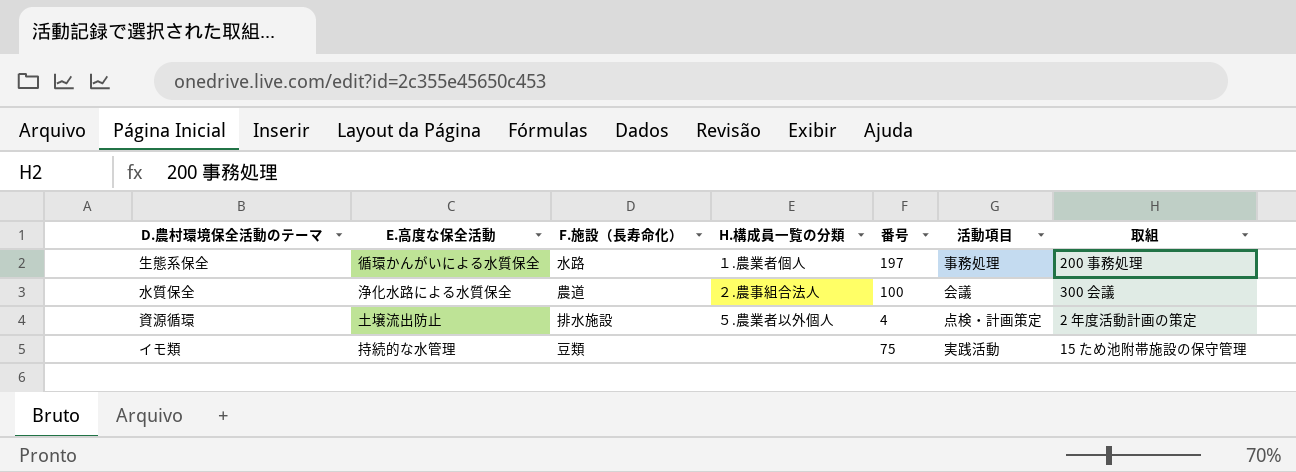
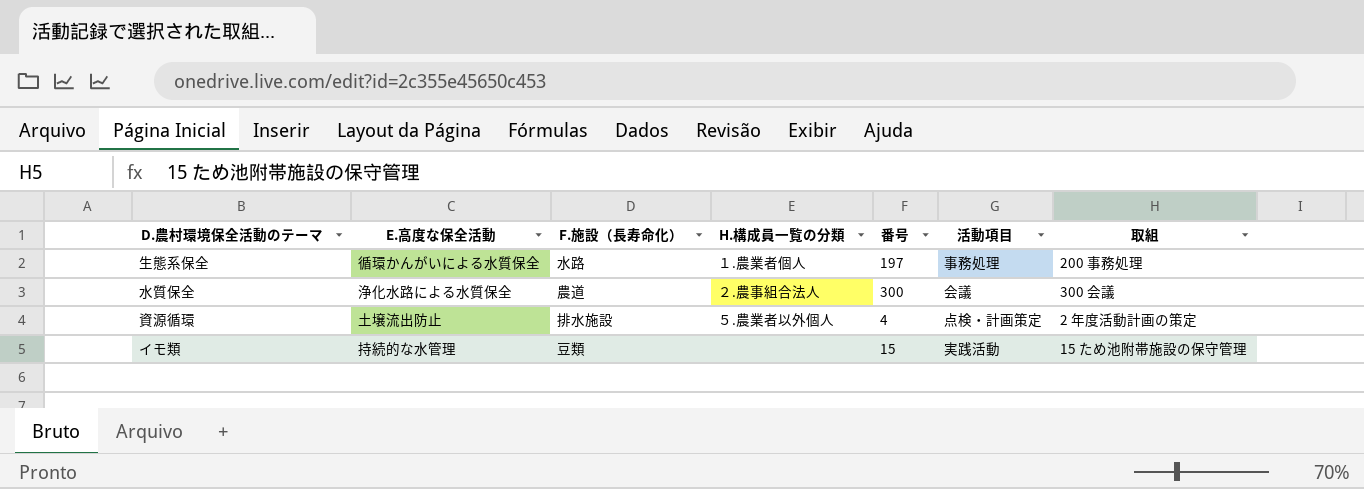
水質保全 | 番号: 100 -> 300
イモ類 | 番号: 75 -> 15

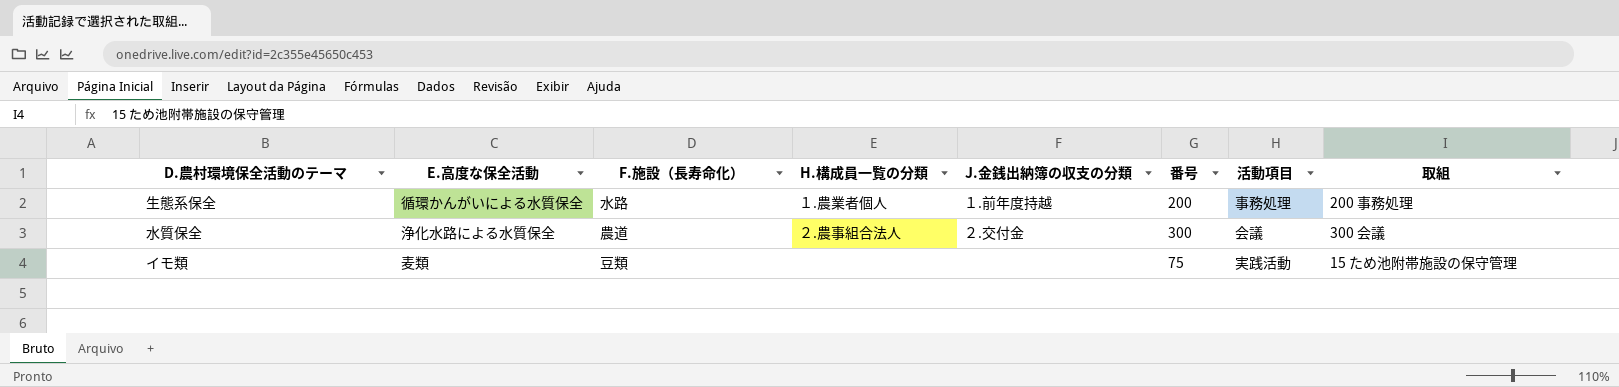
column J.金銭出納簿の収支の分類 | position: none -> 5
row 資源循環: 土壌流出防止 | 排水施設 | ５.農業者以外個人 | 4 | 点検・計画策定 | 2 年度活動計画の策定 -> none
生態系保全 | 番号: 197 -> 200
イモ類 | E.高度な保全活動: 持続的な水管理 -> 麦類
イモ類 | 番号: 15 -> 75

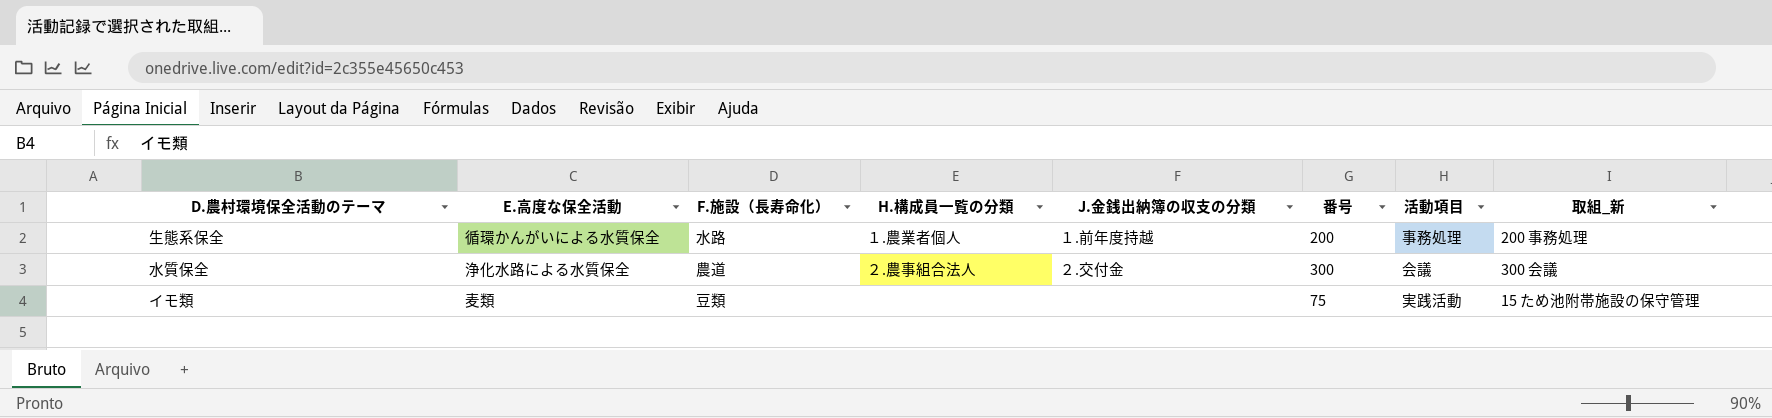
column name: 取組 -> 取組_新

